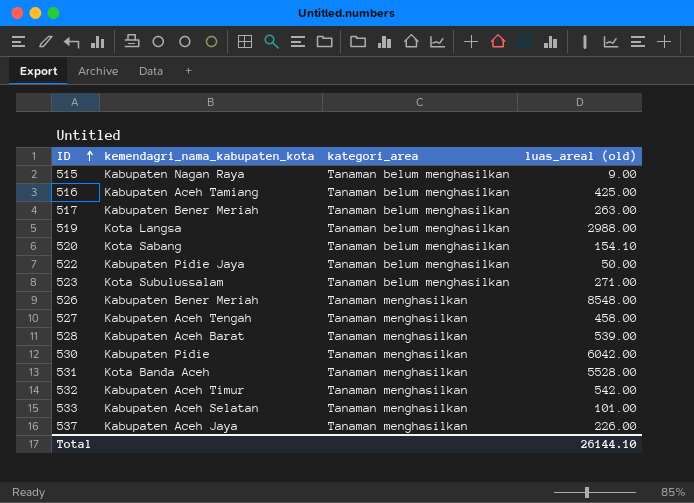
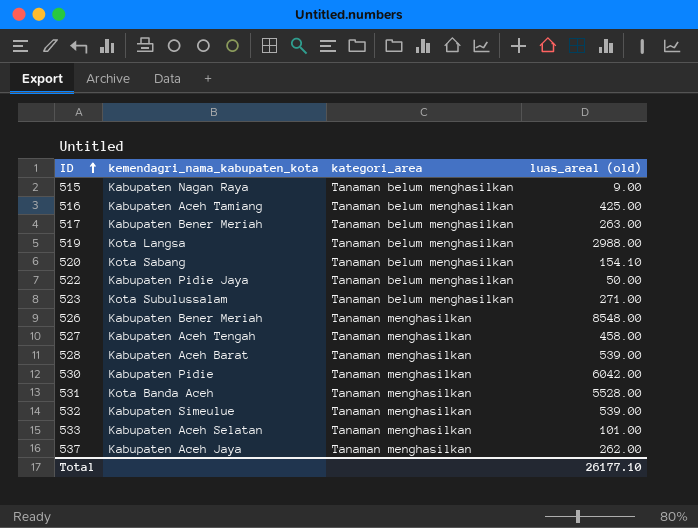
532 | kemendagri_nama_kabupaten_kota: Kabupaten Aceh Timur -> Kabupaten Simeulue
532 | luas_areal (old): 542.00 -> 539.00
537 | luas_areal (old): 226.00 -> 262.00
Total | luas_areal (old): 26144.10 -> 26177.10

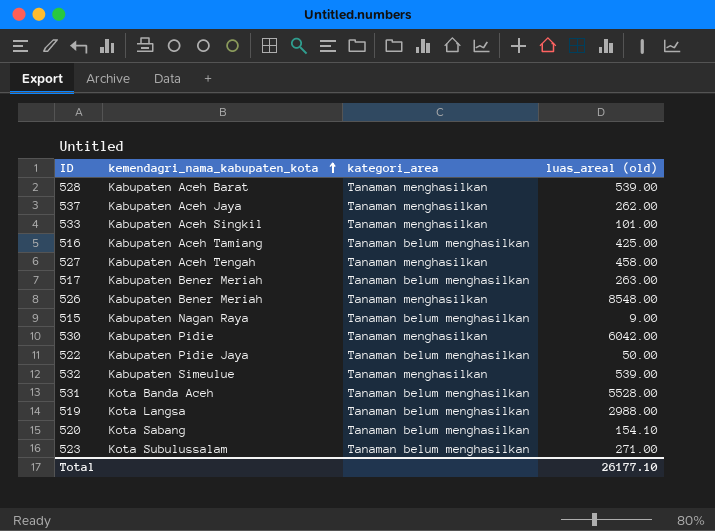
row order: ID ascending -> kemendagri_nama_kabupaten_kota ascending
533 | kemendagri_nama_kabupaten_kota: Kabupaten Aceh Selatan -> Kabupaten Aceh Singkil
531 | kategori_area: Tanaman menghasilkan -> Tanaman belum menghasilkan

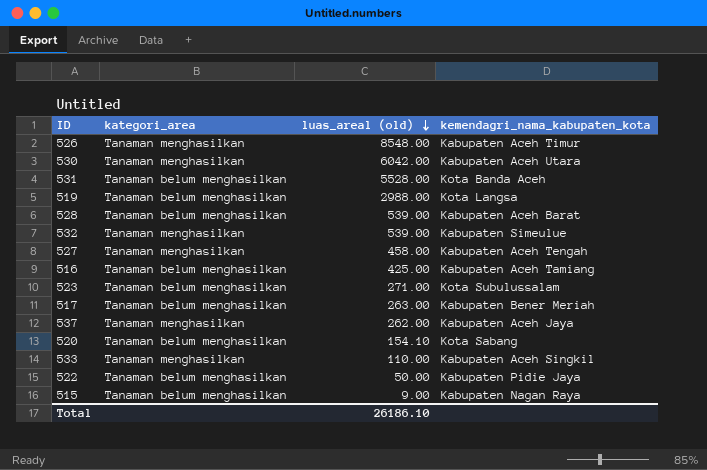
row order: kemendagri_nama_kabupaten_kota ascending -> luas_areal (old) descending
column kemendagri_nama_kabupaten_kota | position: 2 -> 4
526 | kemendagri_nama_kabupaten_kota: Kabupaten Bener Meriah -> Kabupaten Aceh Timur
530 | kemendagri_nama_kabupaten_kota: Kabupaten Pidie -> Kabupaten Aceh Utara
528 | kategori_area: Tanaman menghasilkan -> Tanaman belum menghasilkan
533 | luas_areal (old): 101.00 -> 110.00
Total | luas_areal (old): 26177.10 -> 26186.10

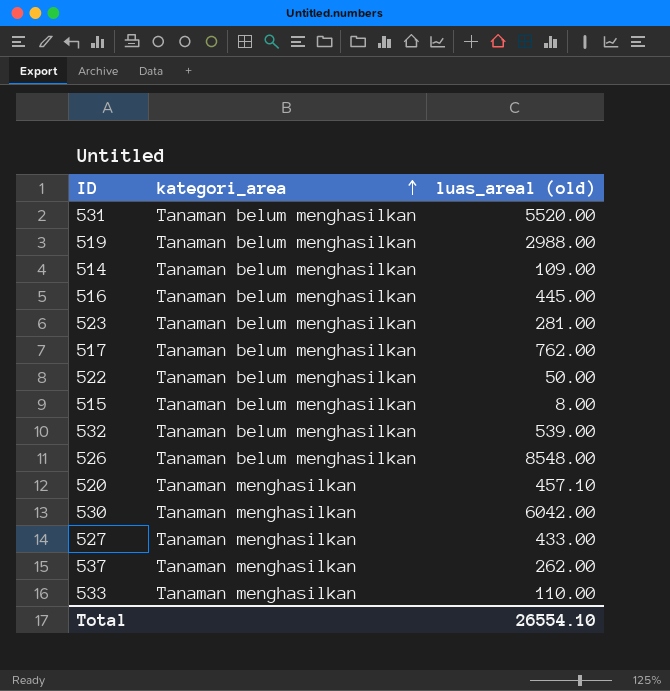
row order: luas_areal (old) descending -> kategori_area ascending
column kemendagri_nama_kabupaten_kota | position: 4 -> none
row 528: Tanaman belum menghasilkan | 539.00 | Kabupaten Aceh Barat -> none
531 | luas_areal (old): 5528.00 -> 5520.00
row 514: none -> Tanaman belum menghasilkan | 109.00
516 | luas_areal (old): 425.00 -> 445.00
523 | luas_areal (old): 271.00 -> 281.00
517 | luas_areal (old): 263.00 -> 762.00
515 | luas_areal (old): 9.00 -> 8.00
532 | kategori_area: Tanaman menghasilkan -> Tanaman belum menghasilkan
526 | kategori_area: Tanaman menghasilkan -> Tanaman belum menghasilkan
520 | kategori_area: Tanaman belum menghasilkan -> Tanaman menghasilkan
520 | luas_areal (old): 154.10 -> 457.10
527 | luas_areal (old): 458.00 -> 433.00
Total | luas_areal (old): 26186.10 -> 26554.10

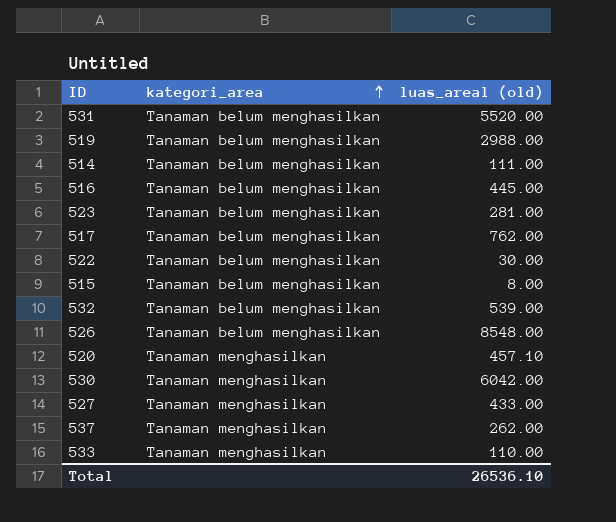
514 | luas_areal (old): 109.00 -> 111.00
522 | luas_areal (old): 50.00 -> 30.00
Total | luas_areal (old): 26554.10 -> 26536.10

